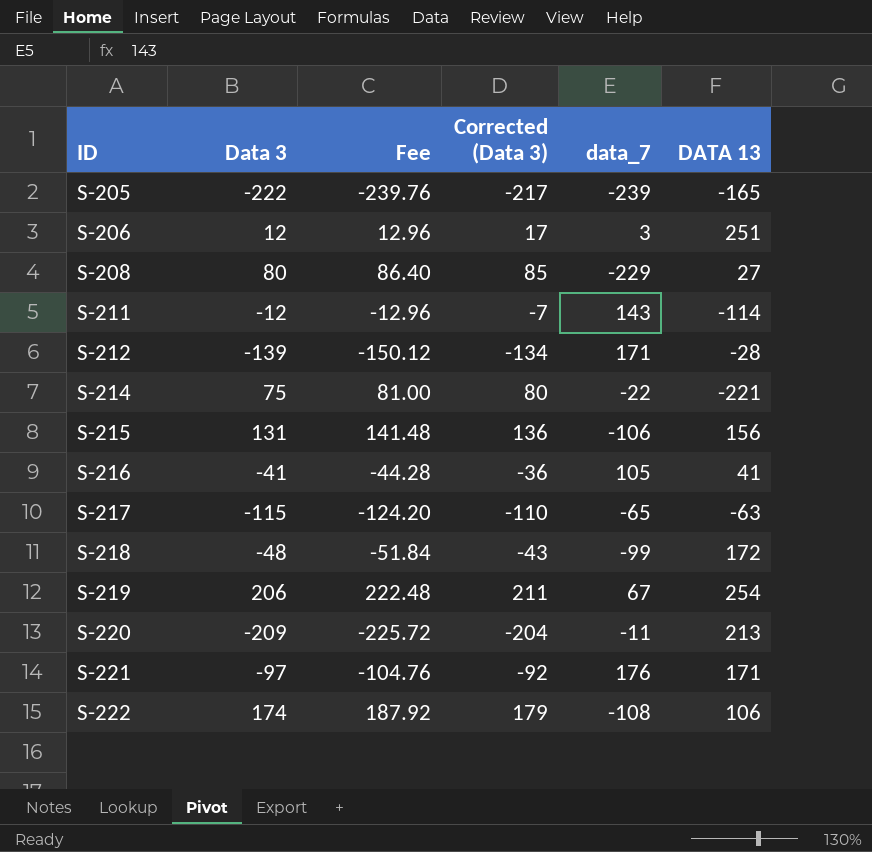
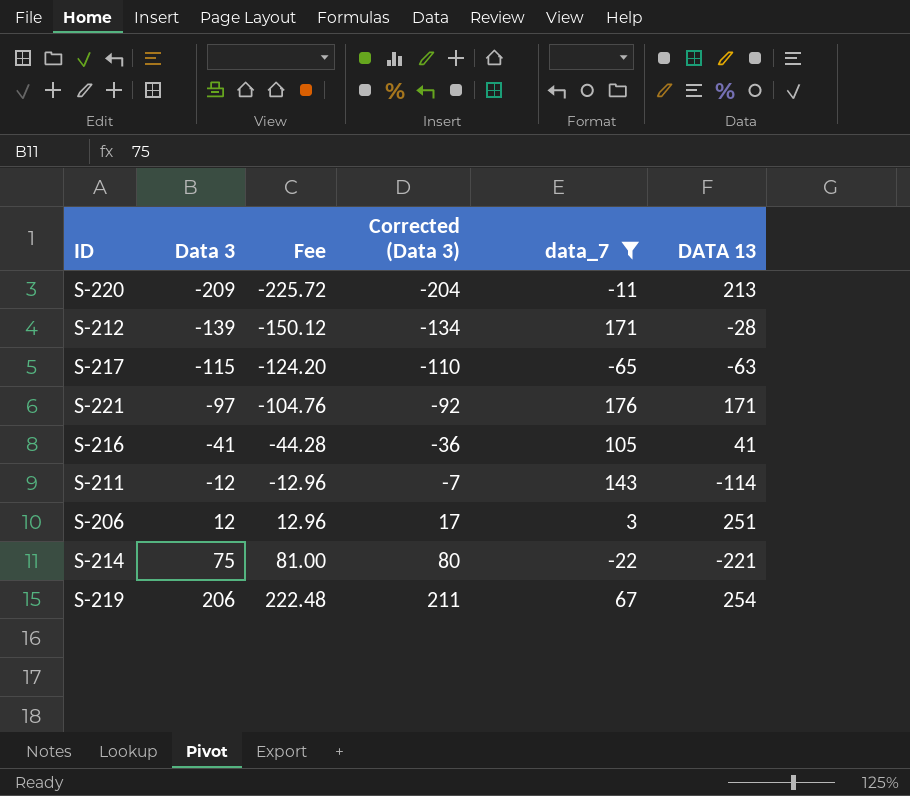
filter: none -> data_7 >= -65
row order: ID ascending -> Data 3 ascending

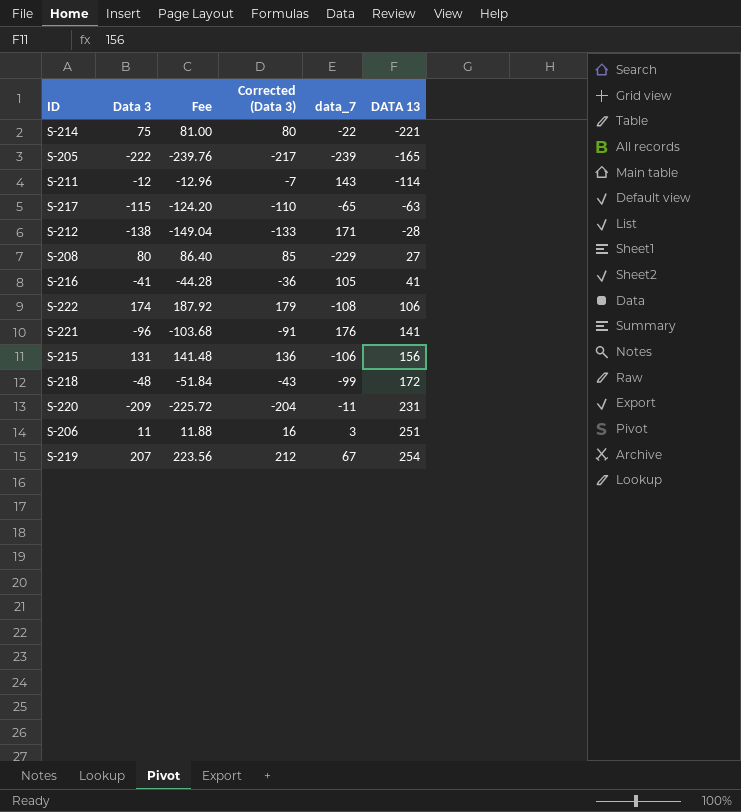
filter: data_7 >= -65 -> none
row order: Data 3 ascending -> DATA 13 ascending
S-212 | Data 3: -139 -> -138
S-212 | Fee: -150.12 -> -149.04
S-212 | Corrected (Data 3): -134 -> -133
S-221 | Data 3: -97 -> -96
S-221 | Fee: -104.76 -> -103.68
S-221 | Corrected (Data 3): -92 -> -91
S-221 | DATA 13: 171 -> 141
S-220 | DATA 13: 213 -> 231
S-206 | Data 3: 12 -> 11
S-206 | Fee: 12.96 -> 11.88
S-206 | Corrected (Data 3): 17 -> 16
S-219 | Data 3: 206 -> 207
S-219 | Fee: 222.48 -> 223.56
S-219 | Corrected (Data 3): 211 -> 212

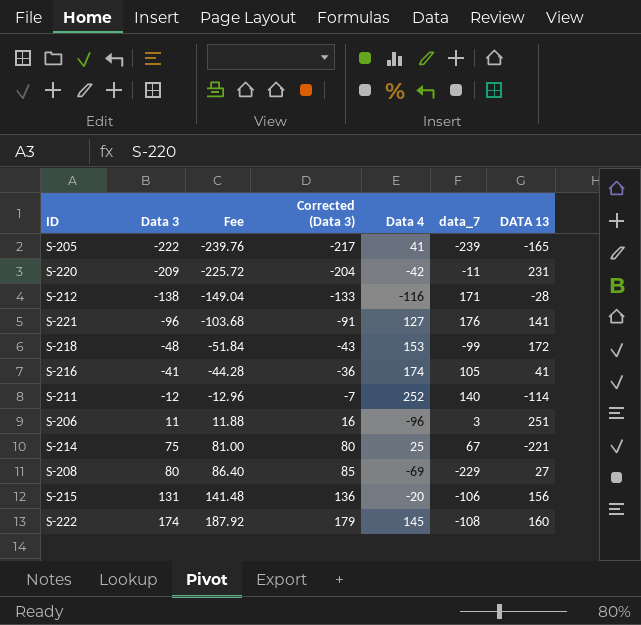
row order: DATA 13 ascending -> Data 3 ascending
column Data 4 | position: none -> 5
row S-217: -115 | -124.20 | -110 | -65 | -63 -> none
row S-219: 207 | 223.56 | 212 | 67 | 254 -> none
S-211 | data_7: 143 -> 140
S-214 | data_7: -22 -> 67
S-222 | DATA 13: 106 -> 160

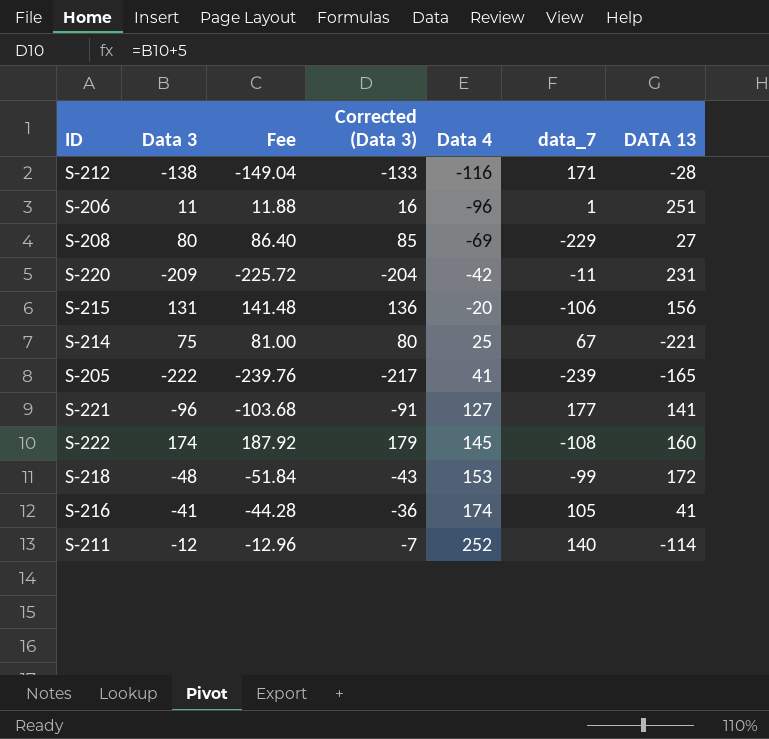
row order: Data 3 ascending -> Data 4 ascending
S-206 | data_7: 3 -> 1
S-221 | data_7: 176 -> 177

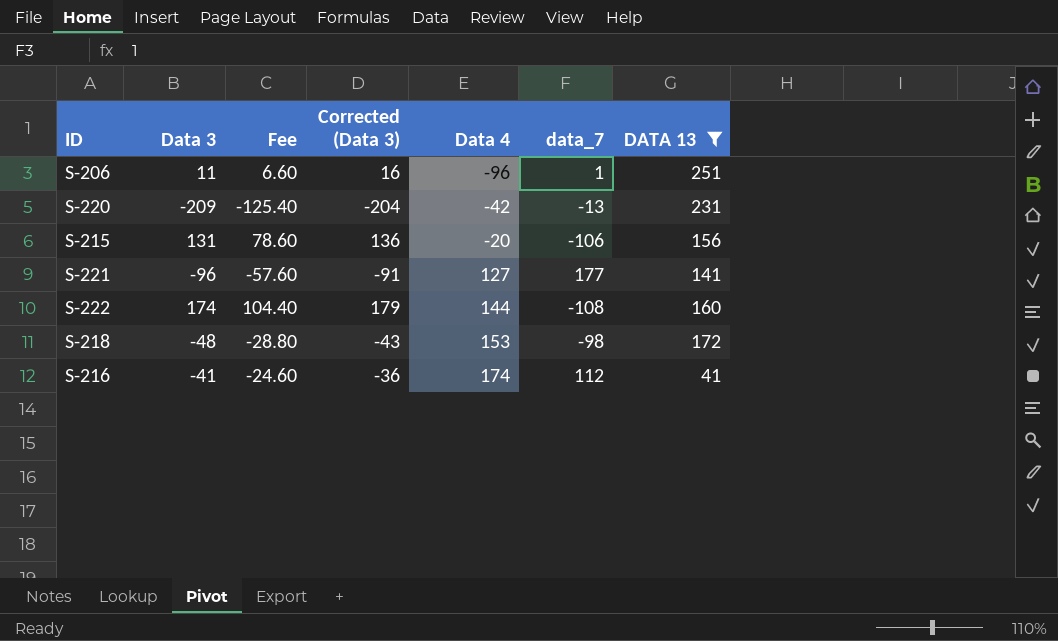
filter: none -> DATA 13 >= 41
column Fee | formula: [Data 3] * 1.08 -> [Data 3] * 0.6
S-220 | data_7: -11 -> -13
S-222 | Data 4: 145 -> 144
S-218 | data_7: -99 -> -98
S-216 | data_7: 105 -> 112

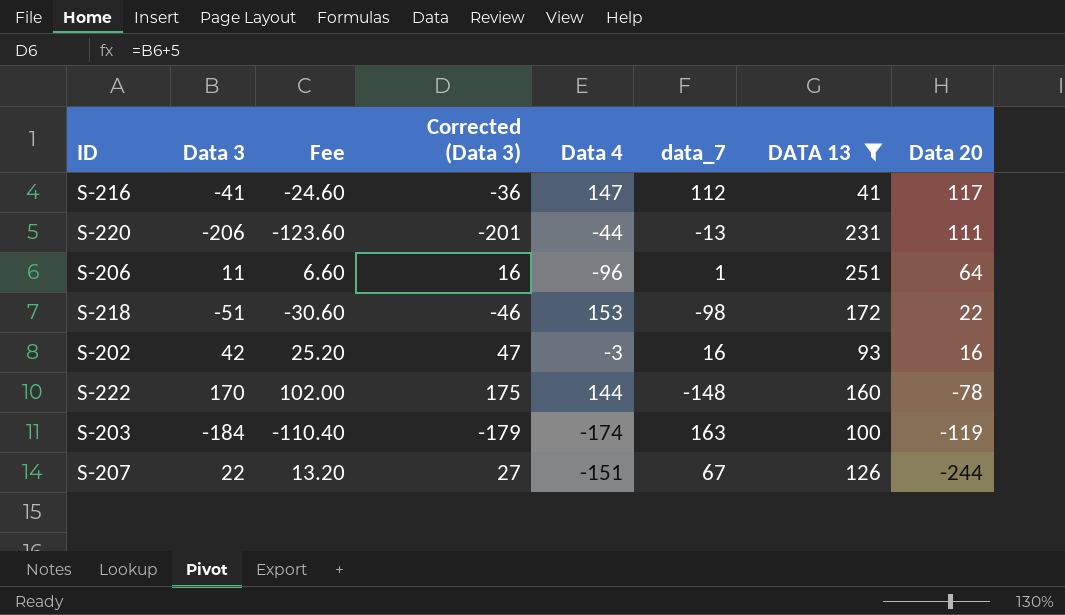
row order: Data 4 ascending -> Data 20 descending
column Data 20 | position: none -> 8
row S-215: 131 | 78.60 | 136 | -20 | -106 | 156 -> none
row S-221: -96 | -57.60 | -91 | 127 | 177 | 141 -> none
S-216 | Data 4: 174 -> 147
S-220 | Data 3: -209 -> -206
S-220 | Fee: -125.40 -> -123.60
S-220 | Corrected (Data 3): -204 -> -201
S-220 | Data 4: -42 -> -44
S-218 | Data 3: -48 -> -51
S-218 | Fee: -28.80 -> -30.60
S-218 | Corrected (Data 3): -43 -> -46
row S-202: none -> 42 | 25.20 | 47 | -3 | 16 | 93 | 16
S-222 | Data 3: 174 -> 170
S-222 | Fee: 104.40 -> 102.00
S-222 | Corrected (Data 3): 179 -> 175
S-222 | data_7: -108 -> -148
row S-203: none -> -184 | -110.40 | -179 | -174 | 163 | 100 | -119
row S-207: none -> 22 | 13.20 | 27 | -151 | 67 | 126 | -244

